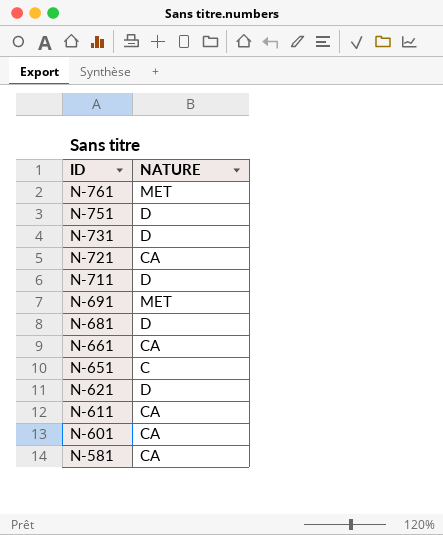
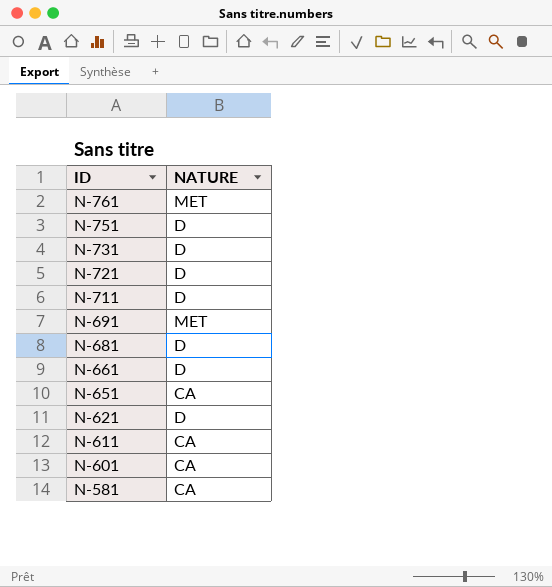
N-721 | NATURE: CA -> D
N-661 | NATURE: CA -> D
N-651 | NATURE: C -> CA

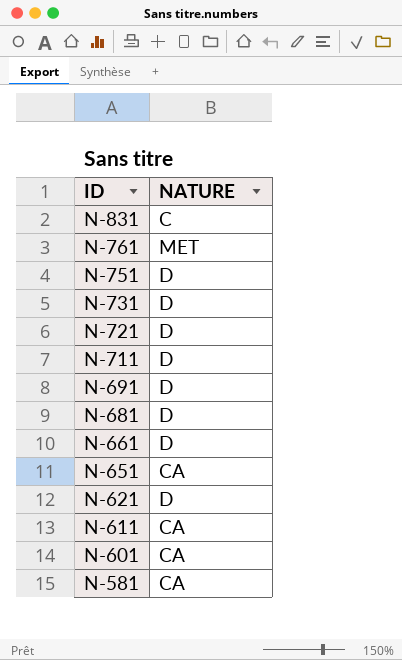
row N-831: none -> C
N-691 | NATURE: MET -> D

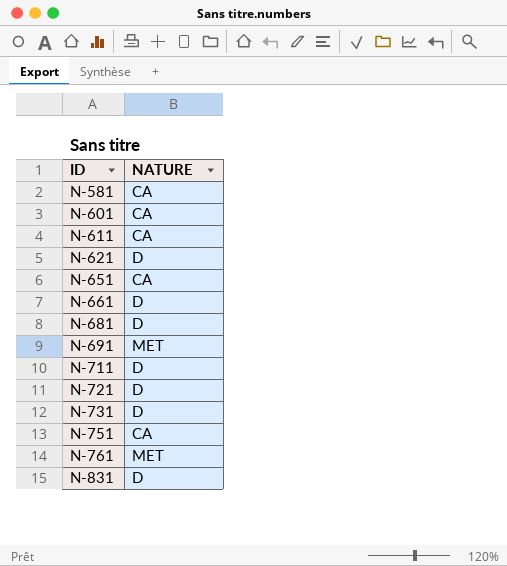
row order: ID descending -> ID ascending
N-691 | NATURE: D -> MET
N-751 | NATURE: D -> CA
N-831 | NATURE: C -> D

